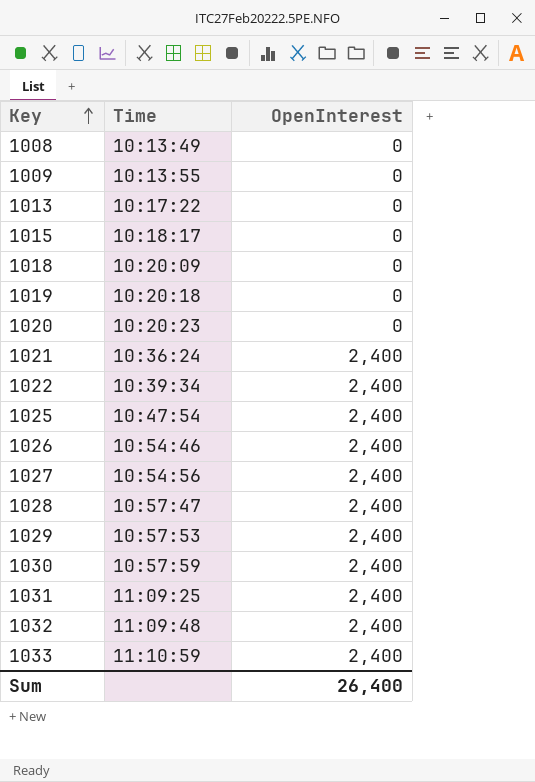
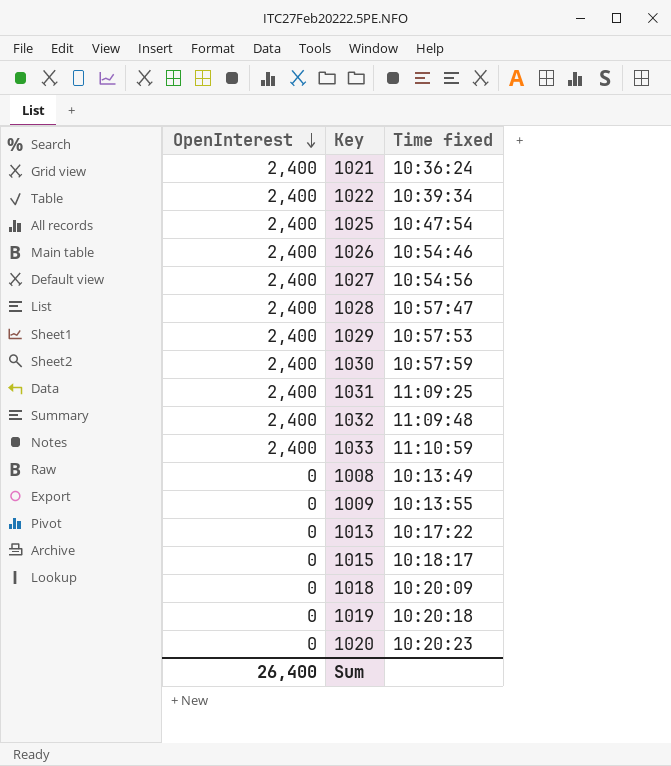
row order: Key ascending -> OpenInterest descending
column OpenInterest | position: 3 -> 1
column name: Time -> Time fixed

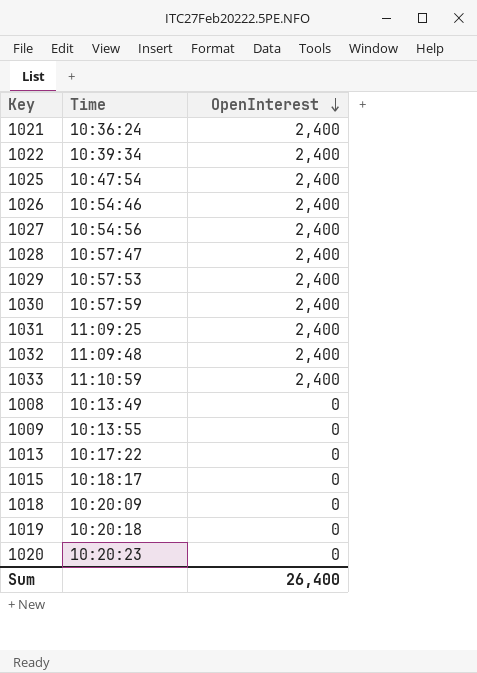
column name: Time fixed -> Time
column OpenInterest | position: 1 -> 3

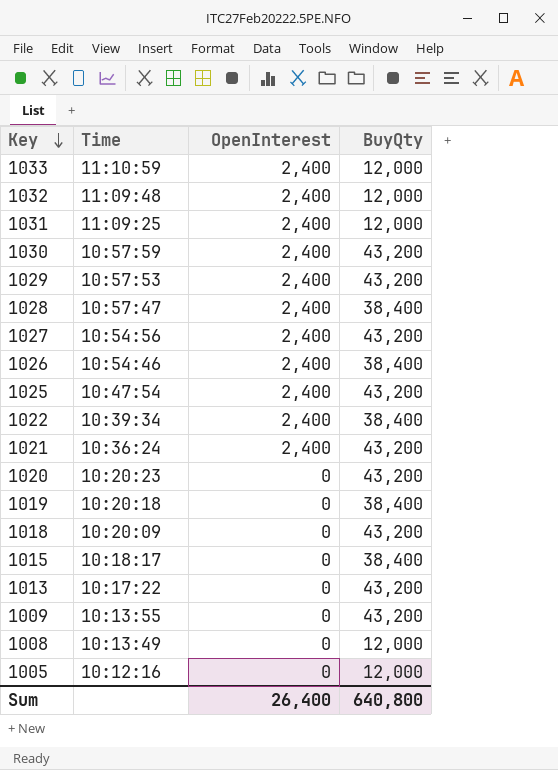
row order: OpenInterest descending -> Key descending
column BuyQty | position: none -> 4
row 1005: none -> 10:12:16 | 0 | 12,000

